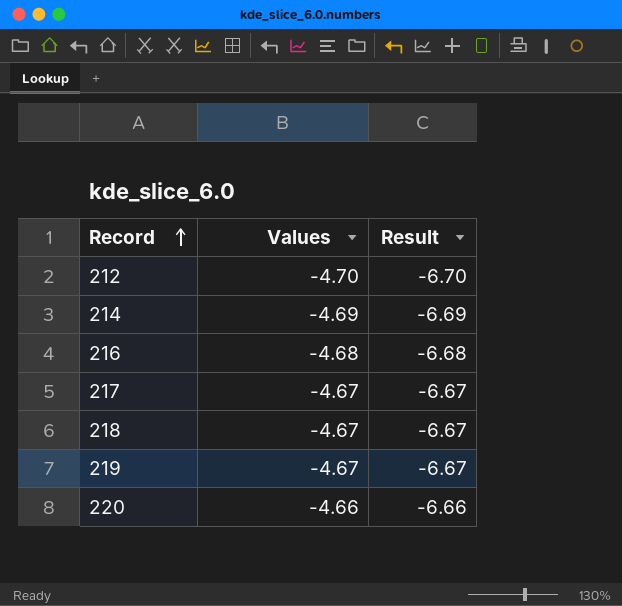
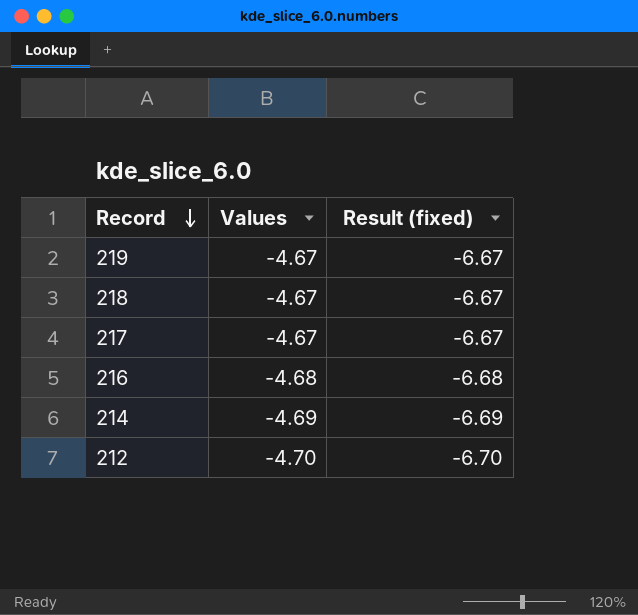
row order: Record ascending -> Record descending
column name: Result -> Result (fixed)
row 220: -4.66 | -6.66 -> none

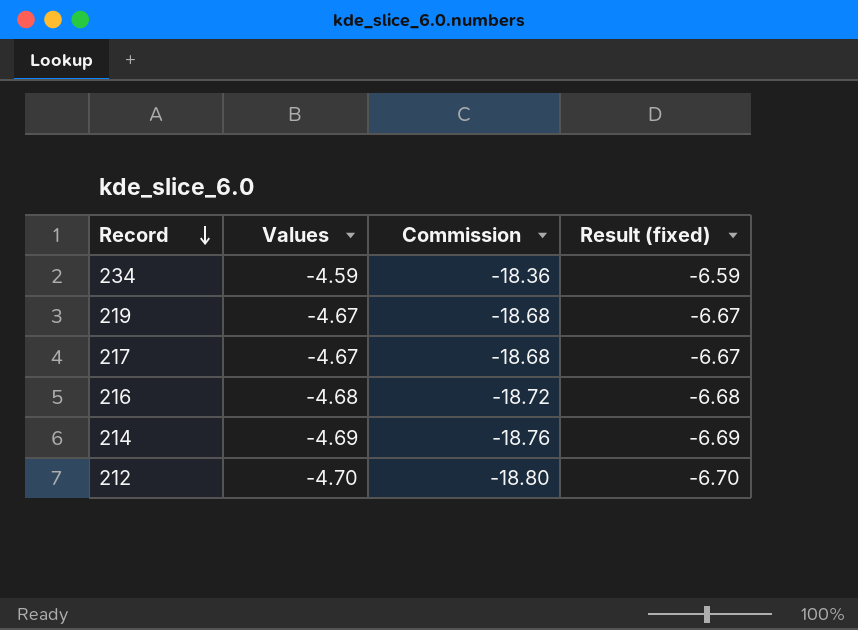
column Commission | formula: none -> [Values] * 4
row 218: -4.67 | -6.67 -> none
row 234: none -> -4.59 | -18.36 | -6.59

